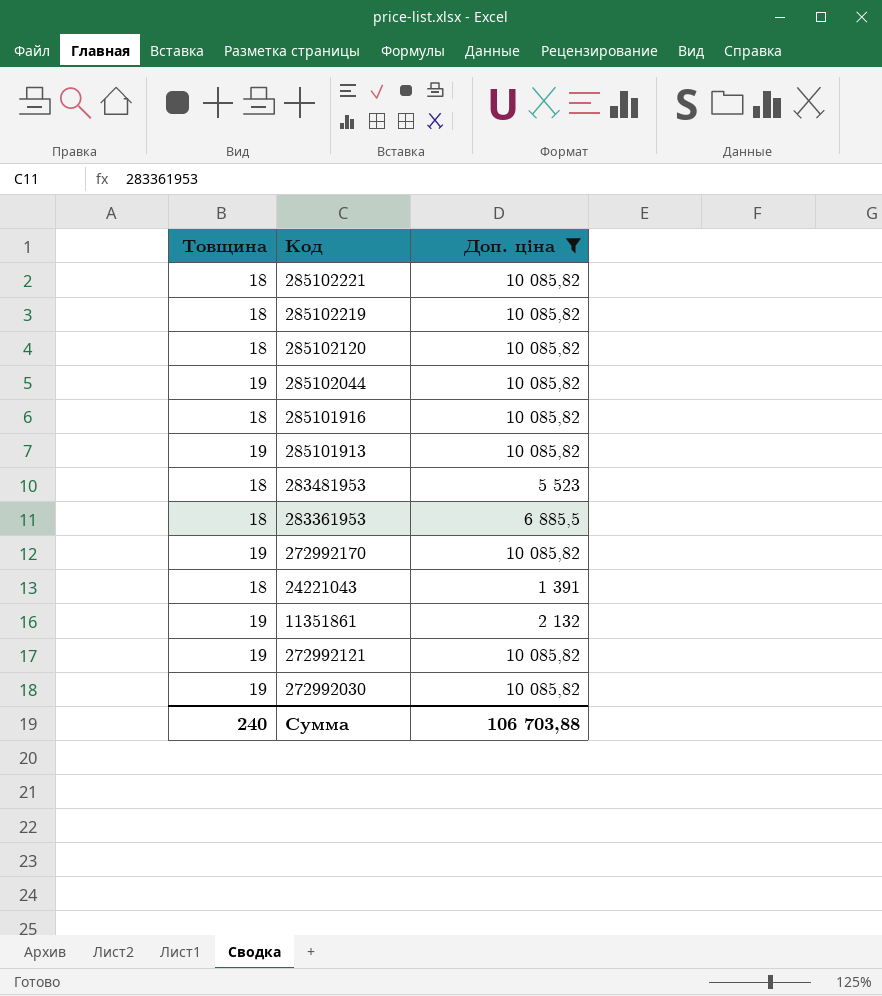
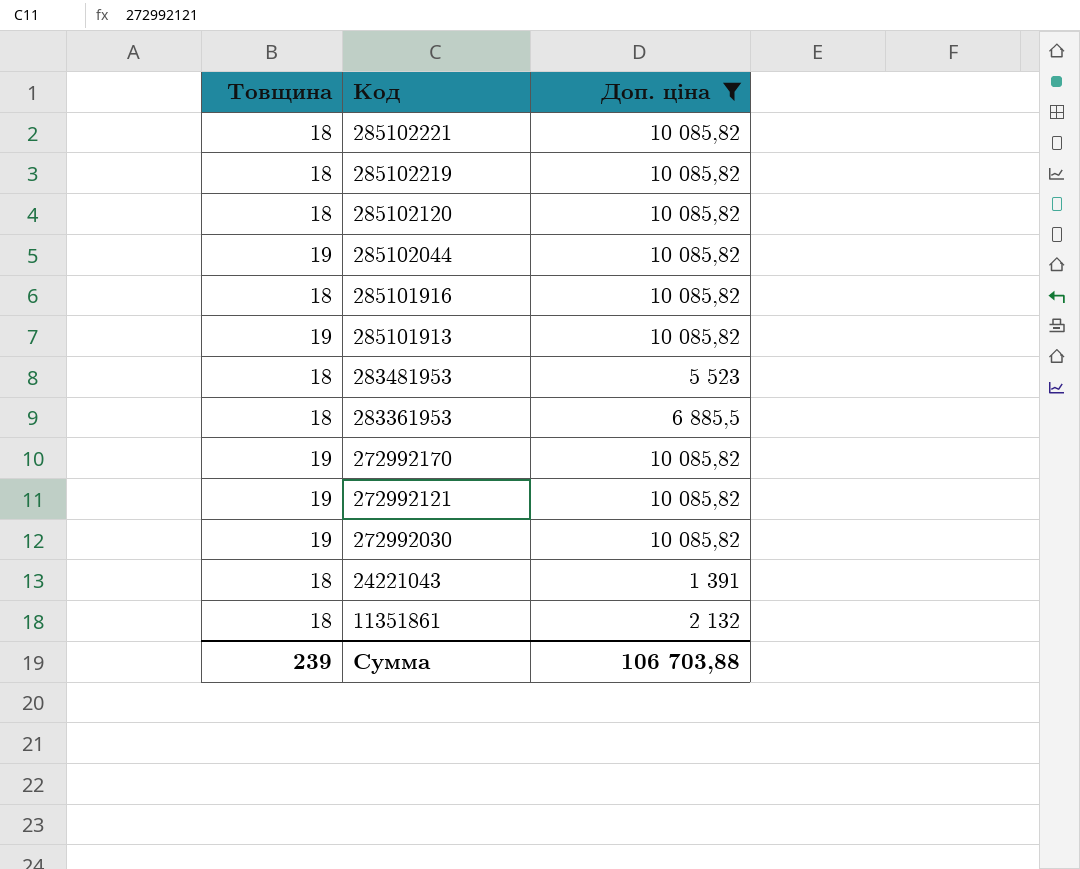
row order: none -> Код descending
11351861 | Товщина: 19 -> 18
Сумма | Товщина: 240 -> 239

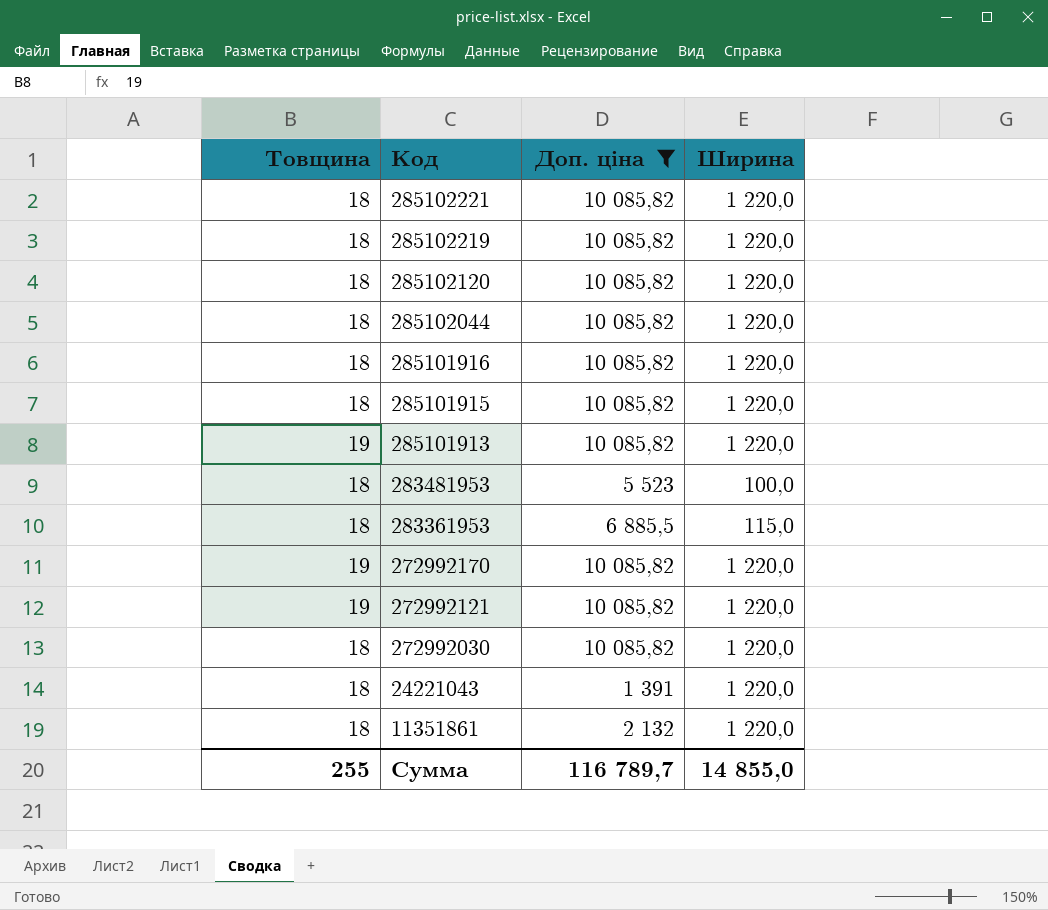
column Ширина | position: none -> 4
285102044 | Товщина: 19 -> 18
row 285101915: none -> 18 | 10 085,82 | 1 220,0
272992030 | Товщина: 19 -> 18
Сумма | Товщина: 239 -> 255
Сумма | Доп. ціна: 106 703,88 -> 116 789,7

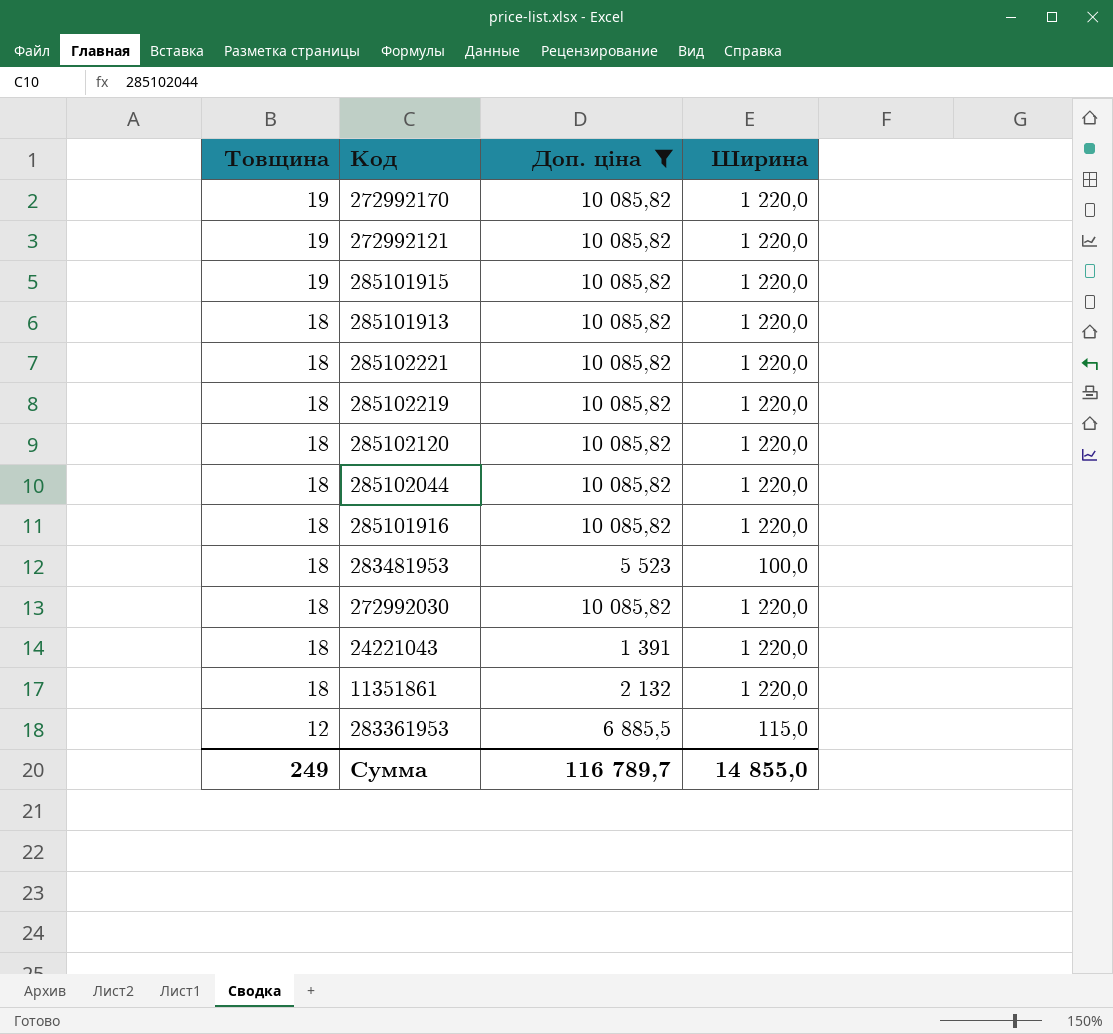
row order: Код descending -> Товщина descending
285101915 | Товщина: 18 -> 19
285101913 | Товщина: 19 -> 18
283361953 | Товщина: 18 -> 12
Сумма | Товщина: 255 -> 249

